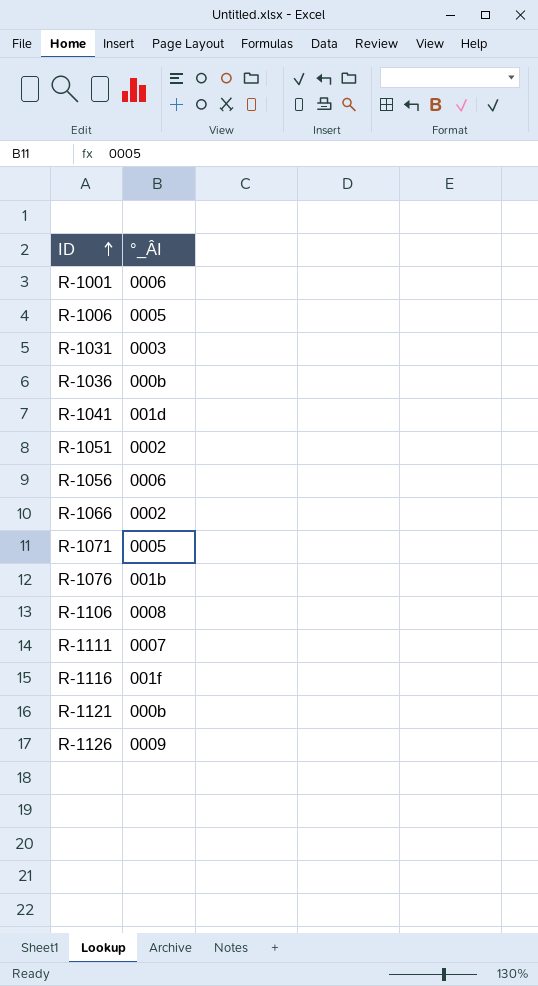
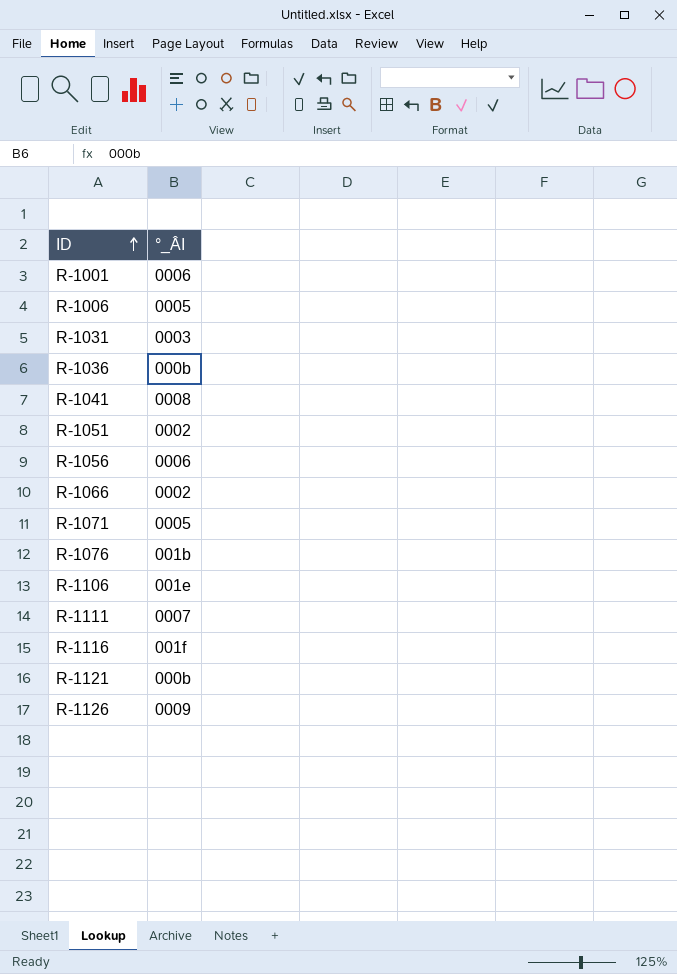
R-1041 | °_ÂI: 001d -> 0008
R-1106 | °_ÂI: 0008 -> 001e

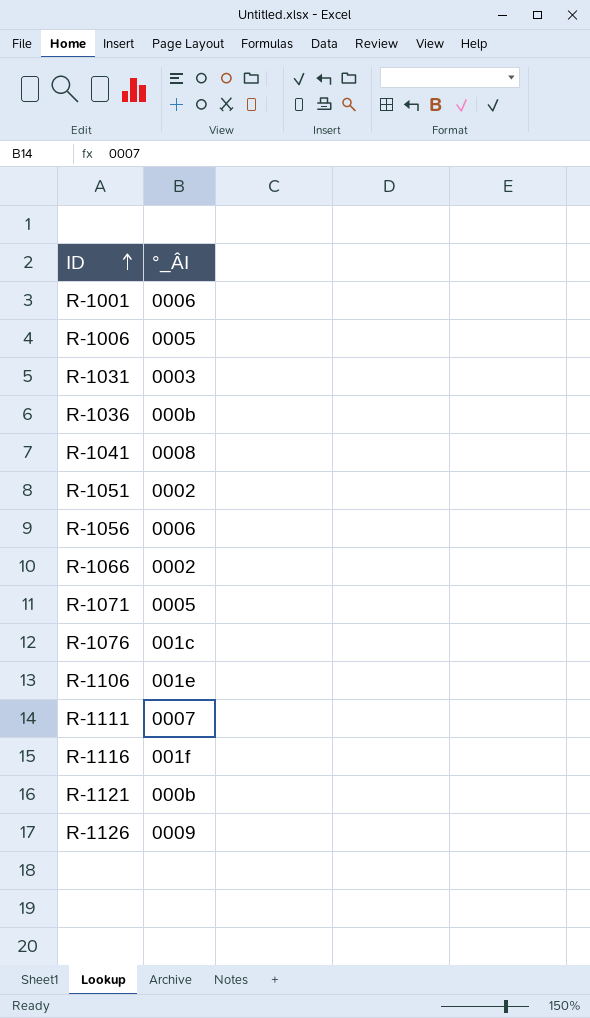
R-1076 | °_ÂI: 001b -> 001c

